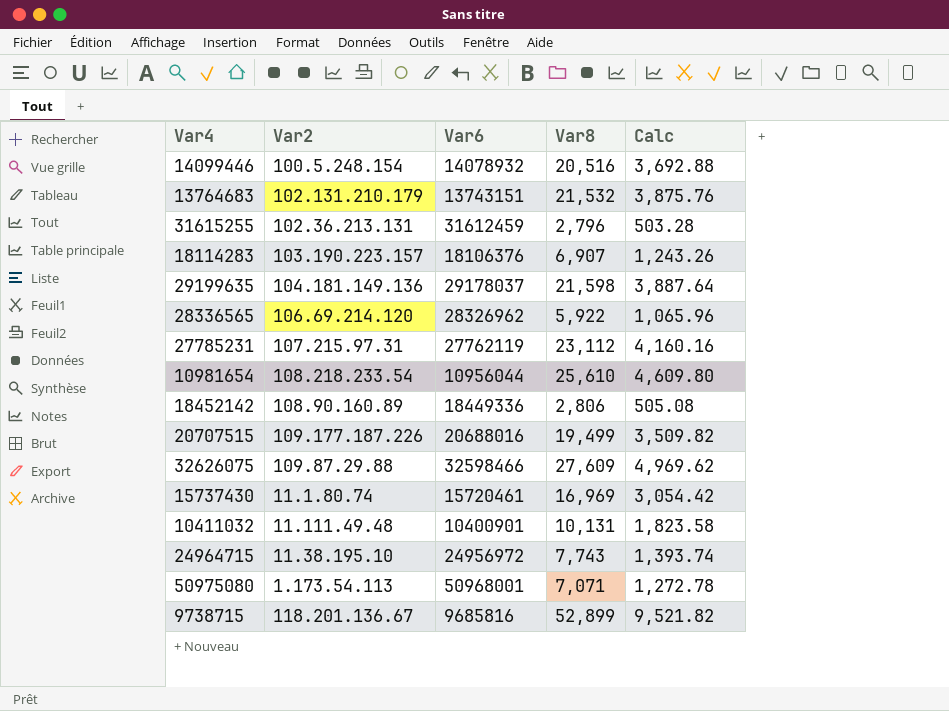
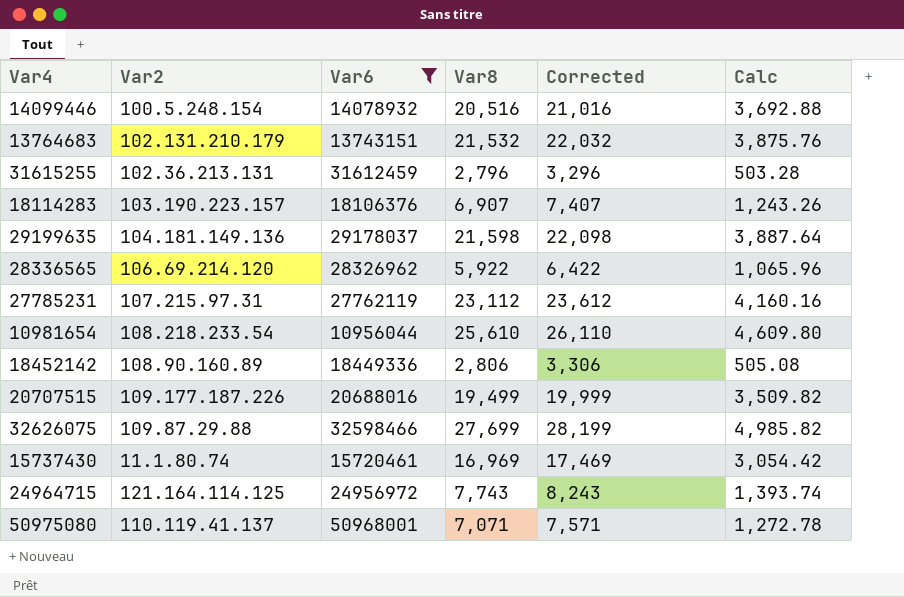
filter: none -> Var6 >= 10956044
column Corrected | formula: none -> [Var8] + 500
32626075 | Var8: 27,609 -> 27,699
32626075 | Calc: 4,969.62 -> 4,985.82
24964715 | Var2: 11.38.195.10 -> 121.164.114.125
50975080 | Var2: 1.173.54.113 -> 110.119.41.137

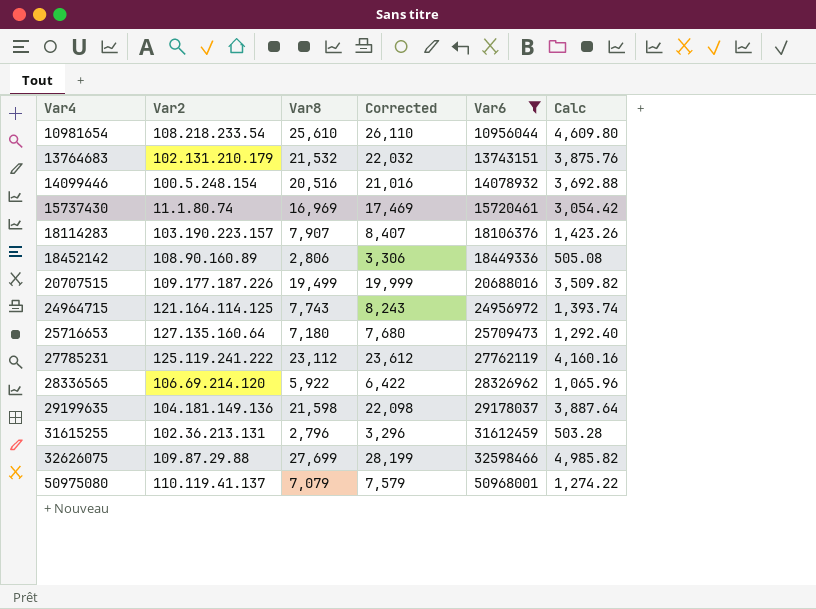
row order: none -> Var4 ascending
column Var6 | position: 3 -> 5
18114283 | Var8: 6,907 -> 7,907
18114283 | Corrected: 7,407 -> 8,407
18114283 | Calc: 1,243.26 -> 1,423.26
row 25716653: none -> 127.135.160.64 | 7,180 | 7,680 | 25709473 | 1,292.40
27785231 | Var2: 107.215.97.31 -> 125.119.241.222
50975080 | Var8: 7,071 -> 7,079
50975080 | Corrected: 7,571 -> 7,579
50975080 | Calc: 1,272.78 -> 1,274.22

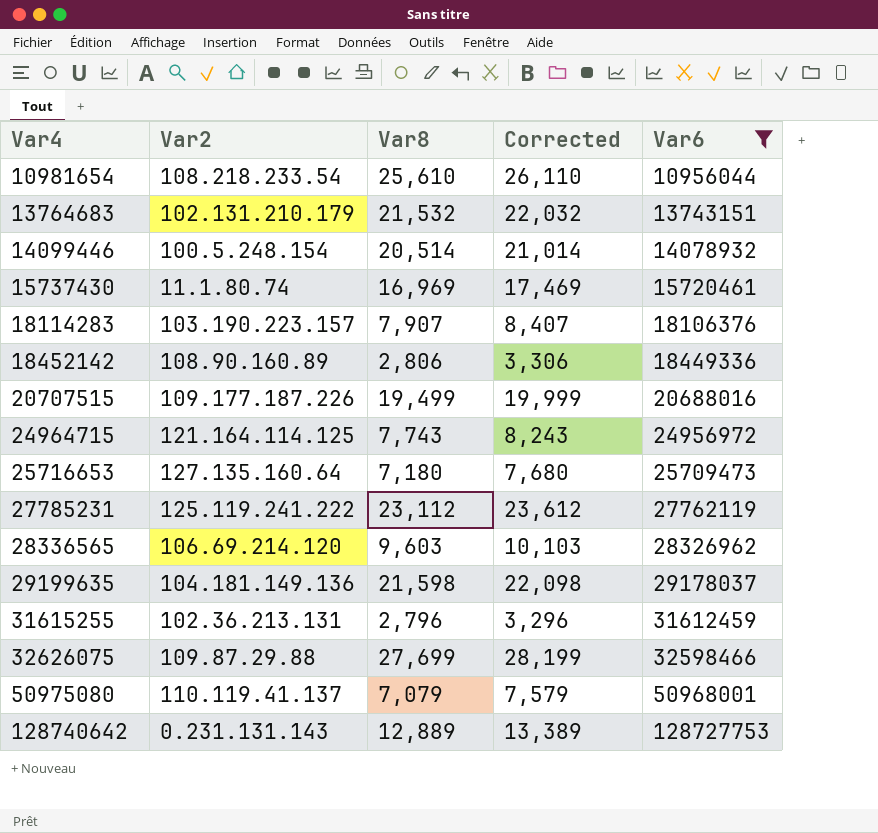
column Calc | formula: [Var8] * 0.18 -> none
14099446 | Var8: 20,516 -> 20,514
14099446 | Corrected: 21,016 -> 21,014
28336565 | Var8: 5,922 -> 9,603
28336565 | Corrected: 6,422 -> 10,103
row 128740642: none -> 0.231.131.143 | 12,889 | 13,389 | 128727753

